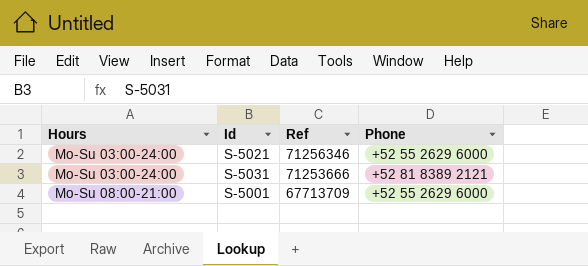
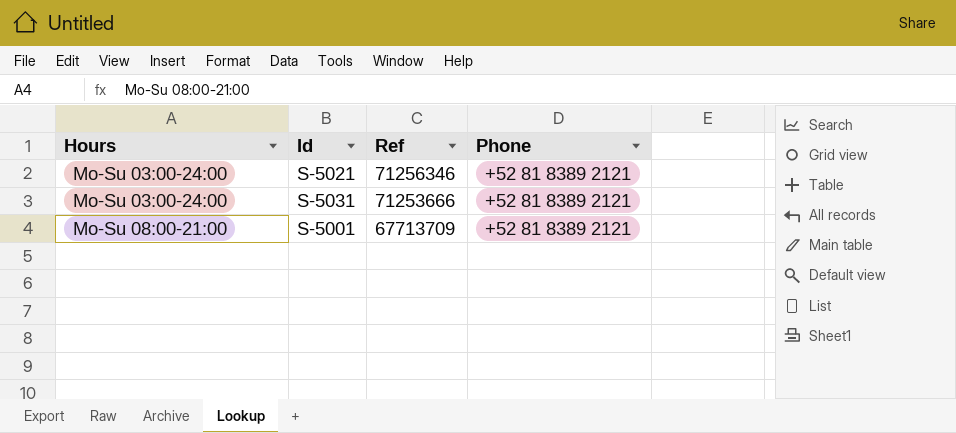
S-5021 | Phone: +52 55 2629 6000 -> +52 81 8389 2121
S-5001 | Phone: +52 55 2629 6000 -> +52 81 8389 2121

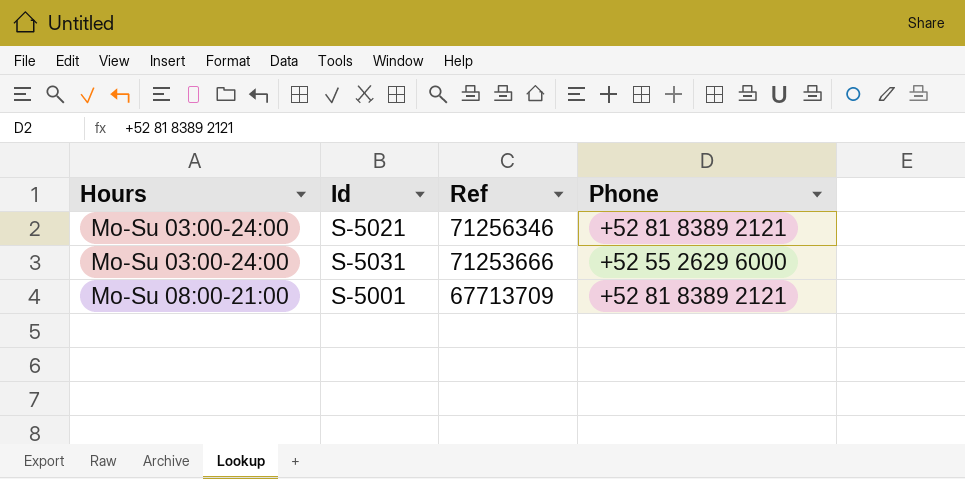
S-5031 | Phone: +52 81 8389 2121 -> +52 55 2629 6000

